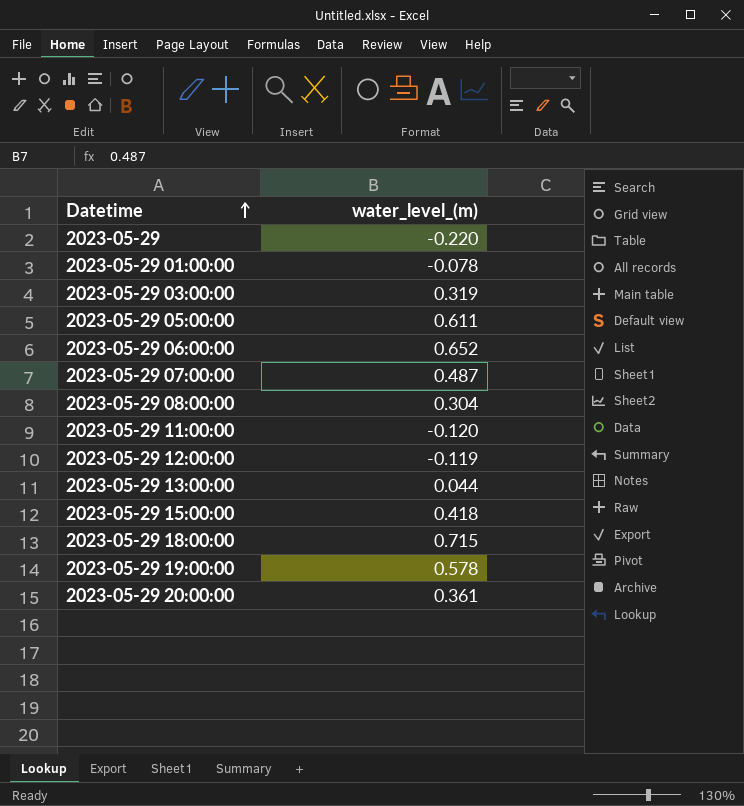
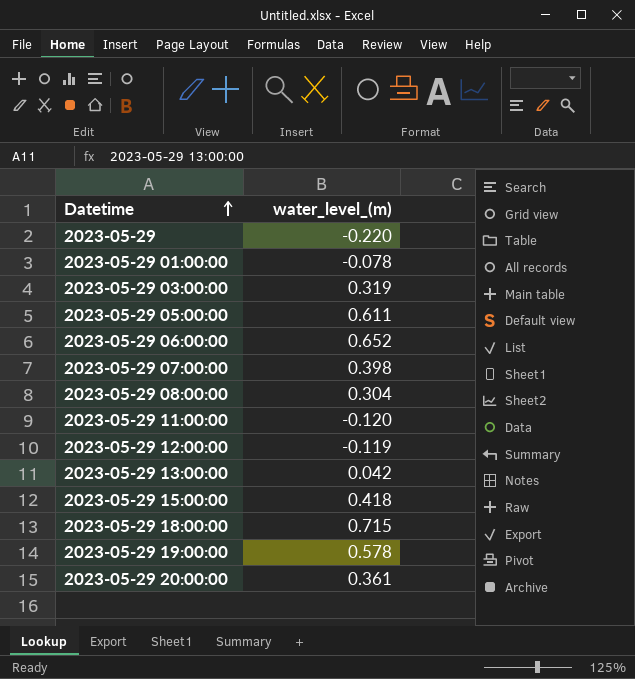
2023-05-29 07:00:00 | water_level_(m): 0.487 -> 0.398
2023-05-29 13:00:00 | water_level_(m): 0.044 -> 0.042

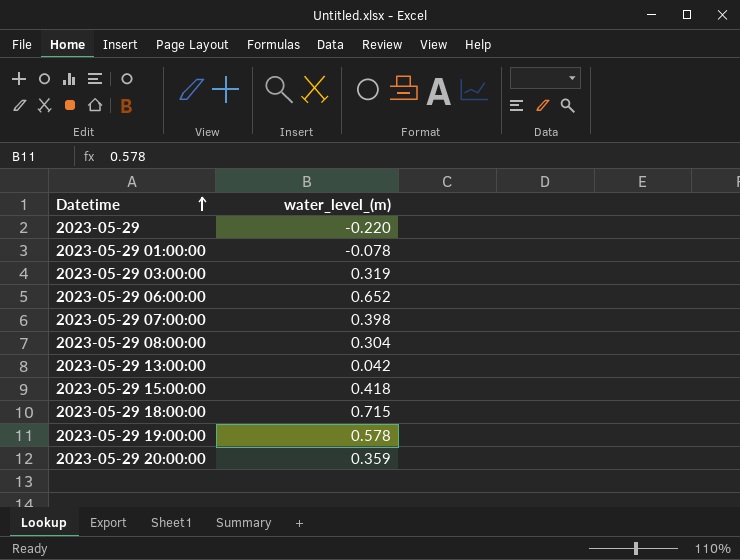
row 2023-05-29 05:00:00: 0.611 -> none
row 2023-05-29 11:00:00: -0.120 -> none
row 2023-05-29 12:00:00: -0.119 -> none
2023-05-29 20:00:00 | water_level_(m): 0.361 -> 0.359

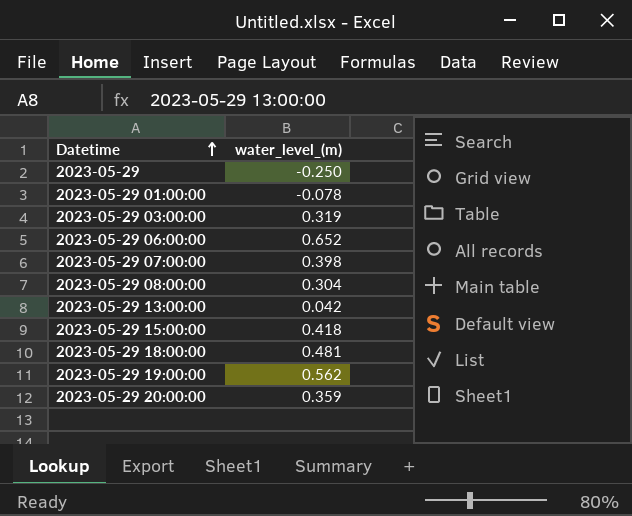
2023-05-29 | water_level_(m): -0.220 -> -0.250
2023-05-29 18:00:00 | water_level_(m): 0.715 -> 0.481
2023-05-29 19:00:00 | water_level_(m): 0.578 -> 0.562

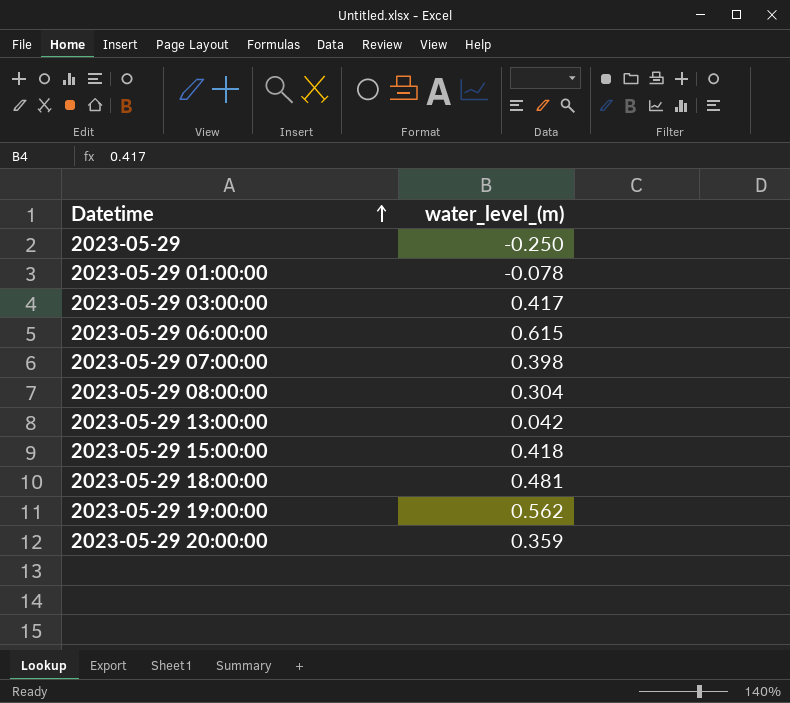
2023-05-29 03:00:00 | water_level_(m): 0.319 -> 0.417
2023-05-29 06:00:00 | water_level_(m): 0.652 -> 0.615

